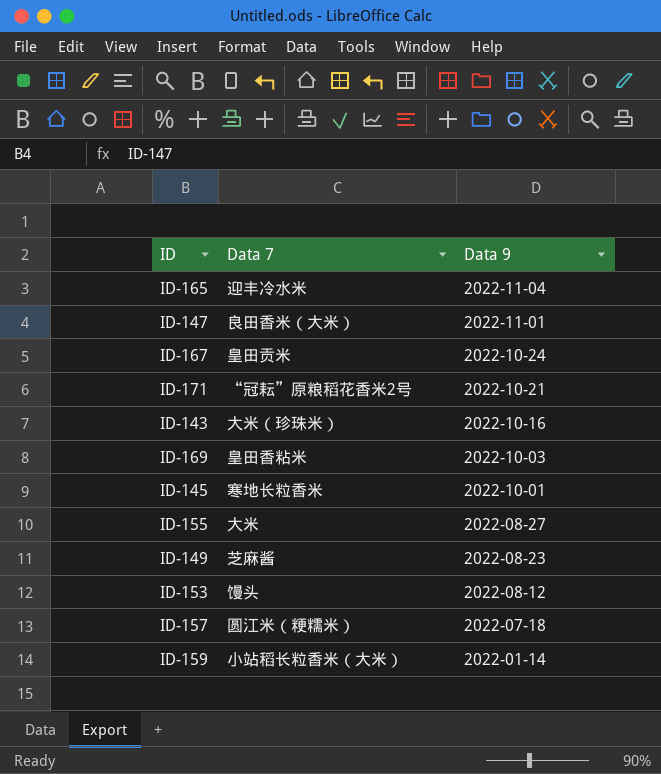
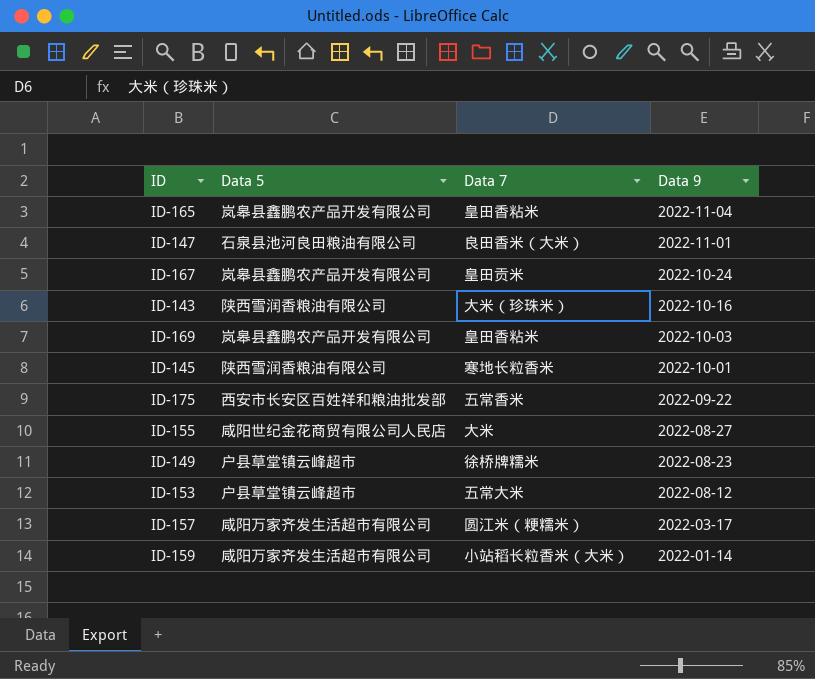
column Data 5 | position: none -> 2
row ID-171: “冠耘”原粮稻花香米2号 | 2022-10-21 -> none
ID-165 | Data 7: 迎丰冷水米 -> 皇田香粘米
row ID-175: none -> 西安市长安区百姓祥和粮油批发部 | 五常香米 | 2022-09-22
ID-149 | Data 7: 芝麻酱 -> 徐桥牌糯米
ID-153 | Data 7: 馒头 -> 五常大米
ID-157 | Data 9: 2022-07-18 -> 2022-03-17

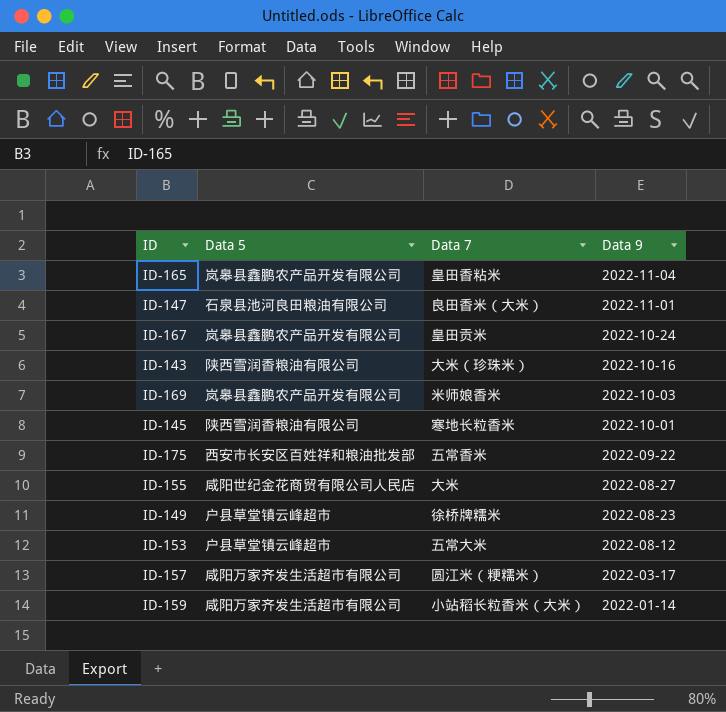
ID-169 | Data 7: 皇田香粘米 -> 米师娘香米

